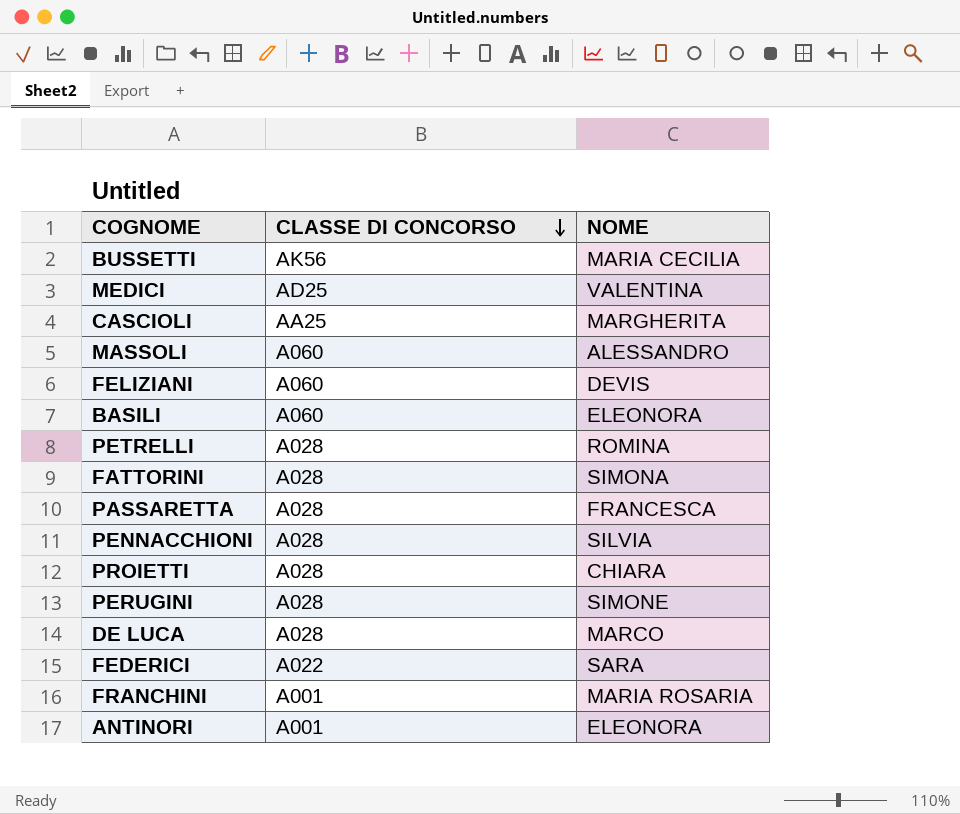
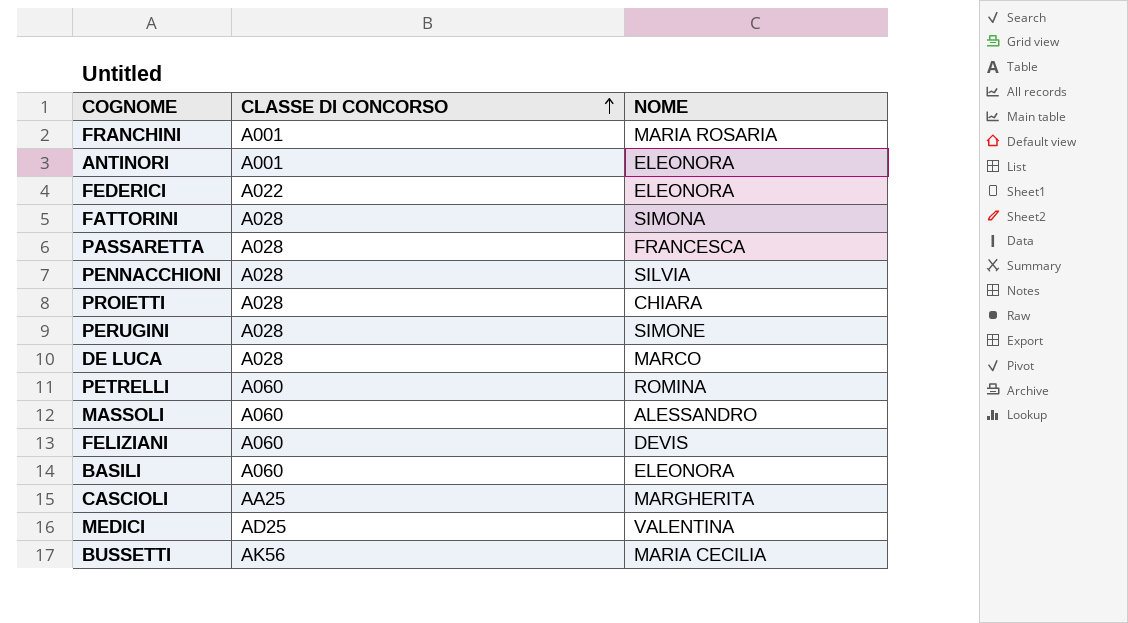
row order: CLASSE DI CONCORSO descending -> CLASSE DI CONCORSO ascending
FEDERICI | NOME: SARA -> ELEONORA
PETRELLI | CLASSE DI CONCORSO: A028 -> A060

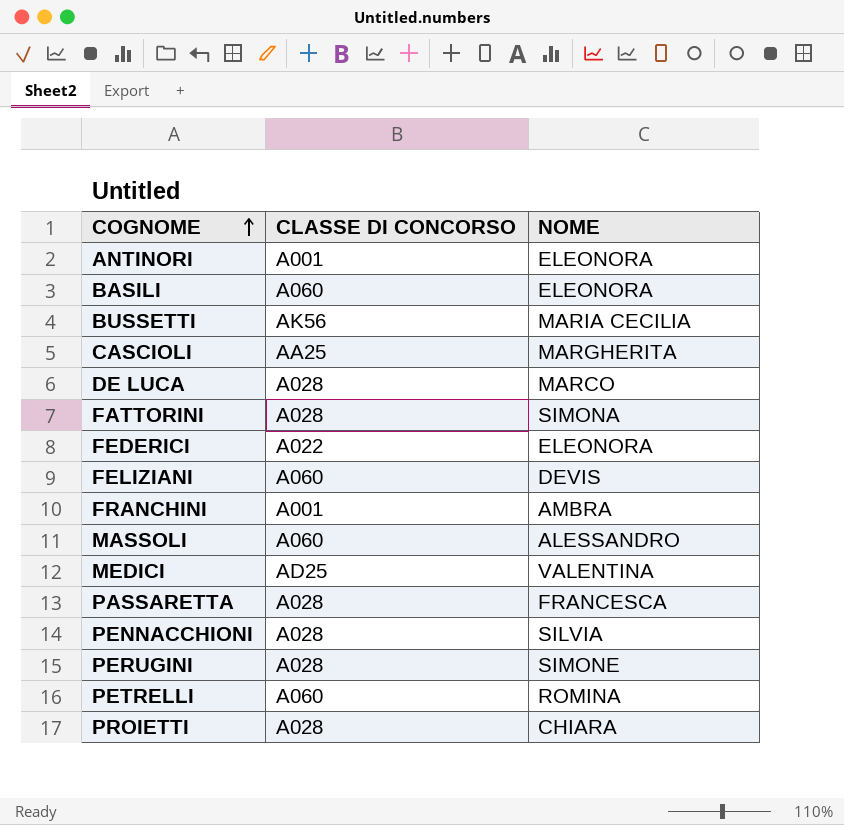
row order: CLASSE DI CONCORSO ascending -> COGNOME ascending
FRANCHINI | NOME: MARIA ROSARIA -> AMBRA

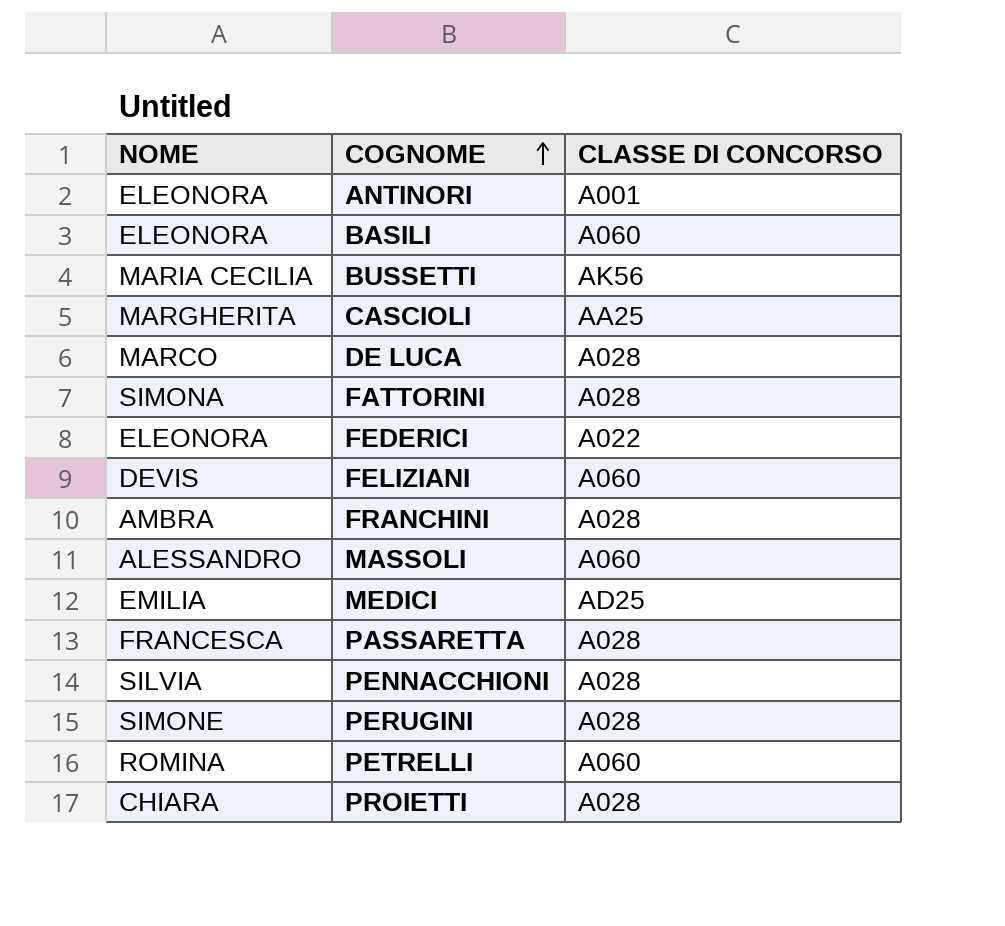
column NOME | position: 3 -> 1
FRANCHINI | CLASSE DI CONCORSO: A001 -> A028
MEDICI | NOME: VALENTINA -> EMILIA

